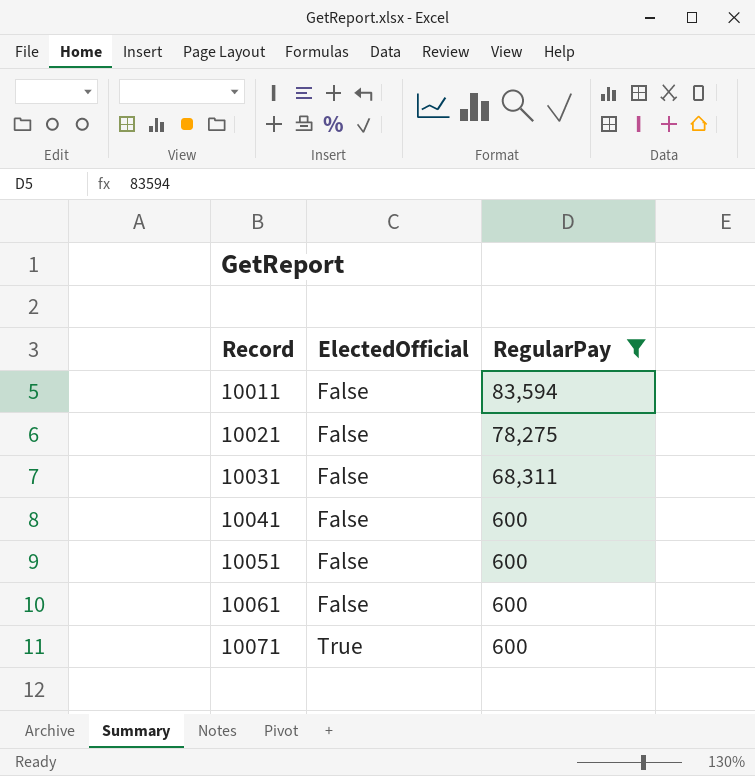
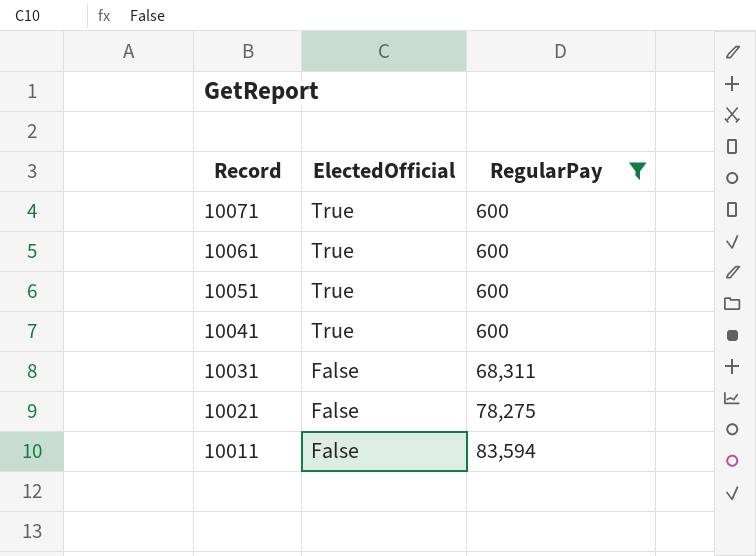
row order: Record ascending -> Record descending
10061 | ElectedOfficial: False -> True
10051 | ElectedOfficial: False -> True
10041 | ElectedOfficial: False -> True

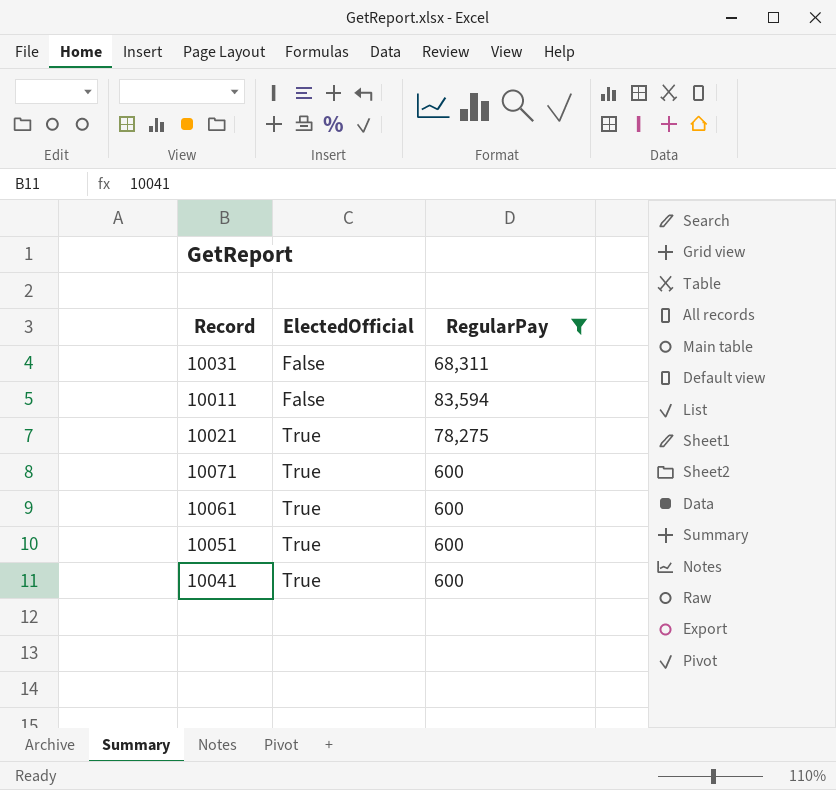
row order: Record descending -> ElectedOfficial ascending
10021 | ElectedOfficial: False -> True

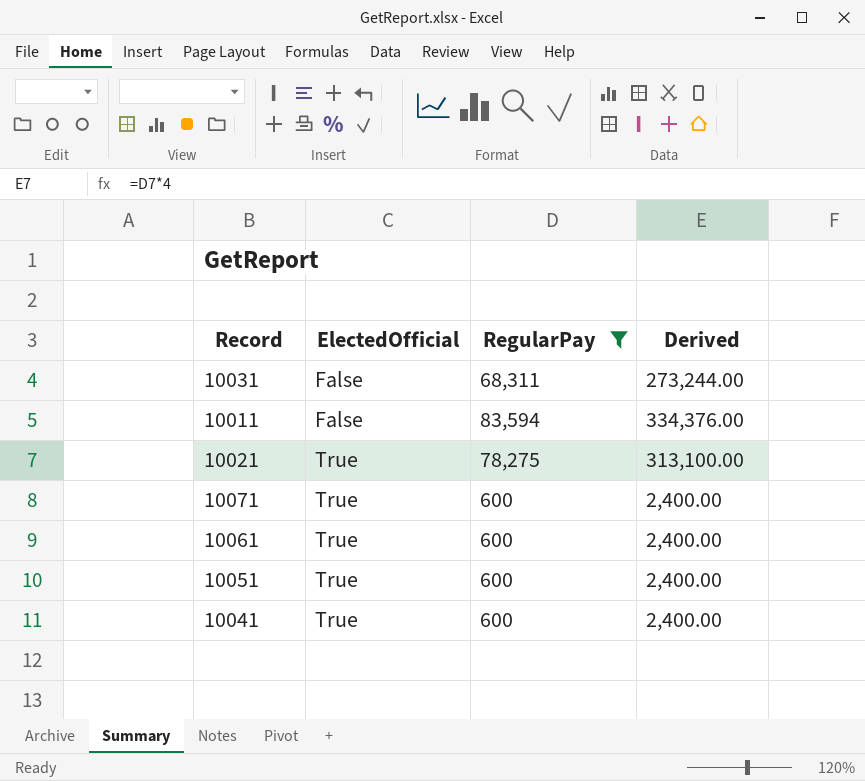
column Derived | formula: none -> [RegularPay] * 4

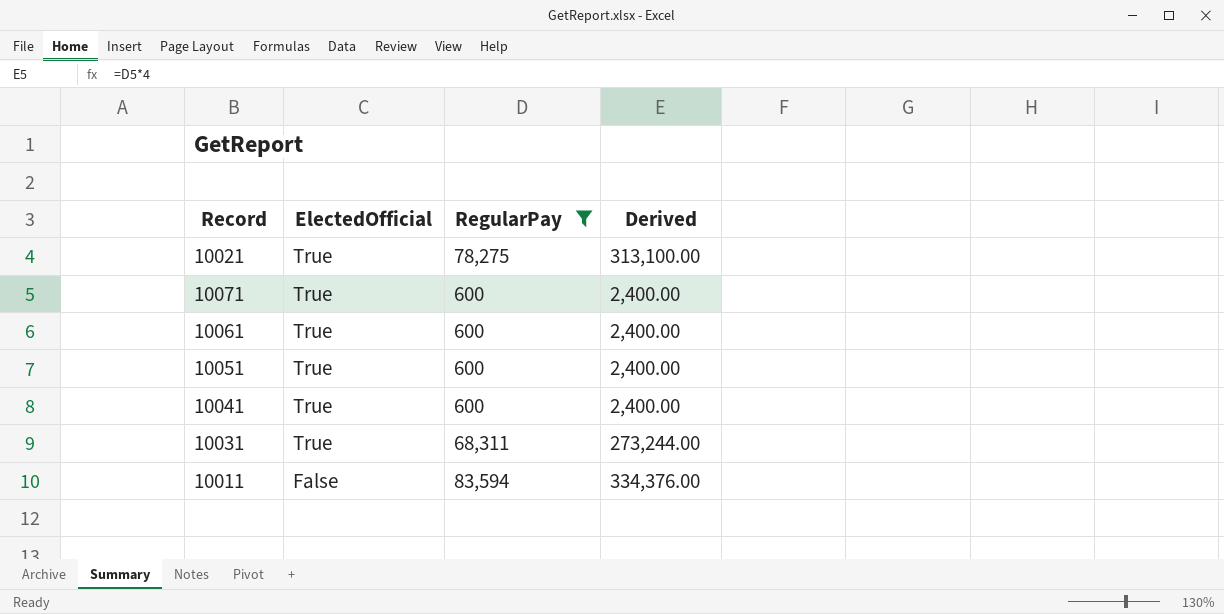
row order: ElectedOfficial ascending -> ElectedOfficial descending
10031 | ElectedOfficial: False -> True

